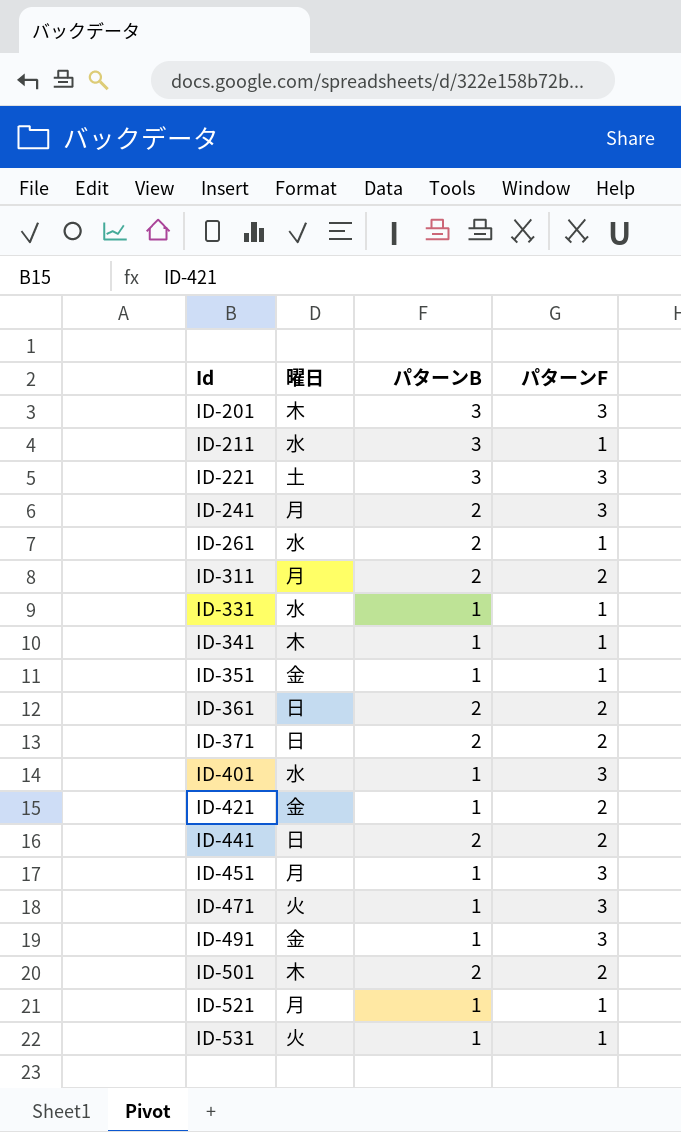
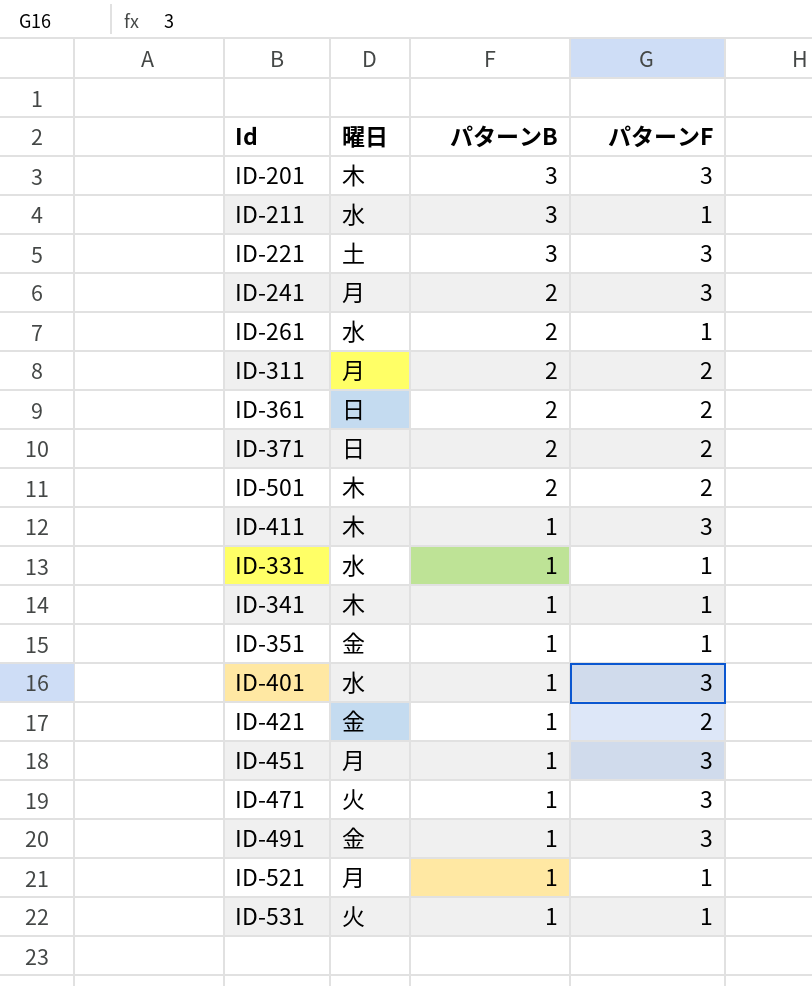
row order: Id ascending -> パターンB descending
row ID-441: 日 | 2 | 2 -> none
row ID-411: none -> 木 | 1 | 3

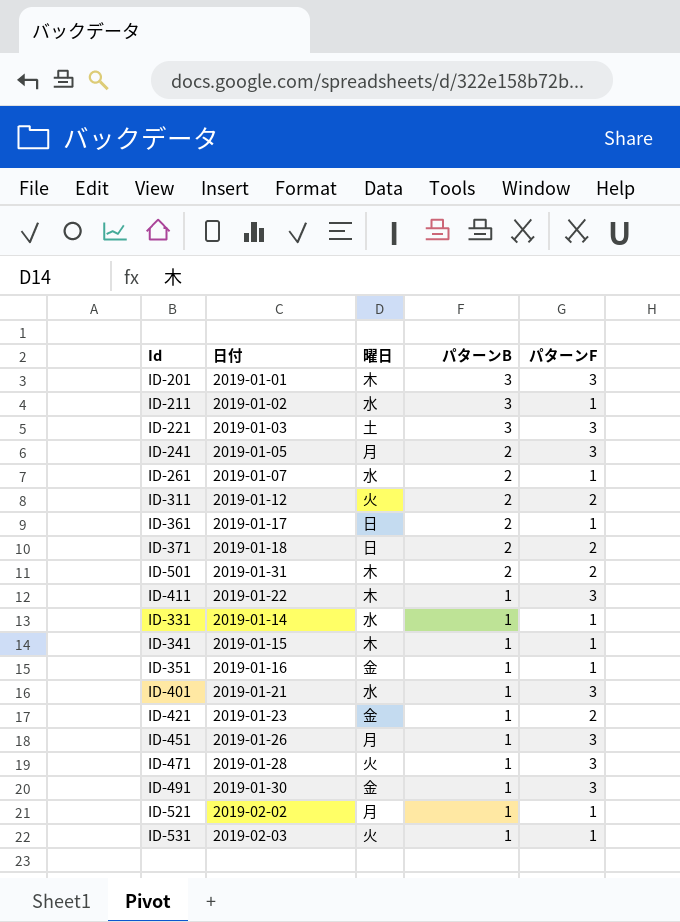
column 日付 | position: none -> 2
ID-311 | 曜日: 月 -> 火
ID-361 | パターンF: 2 -> 1

